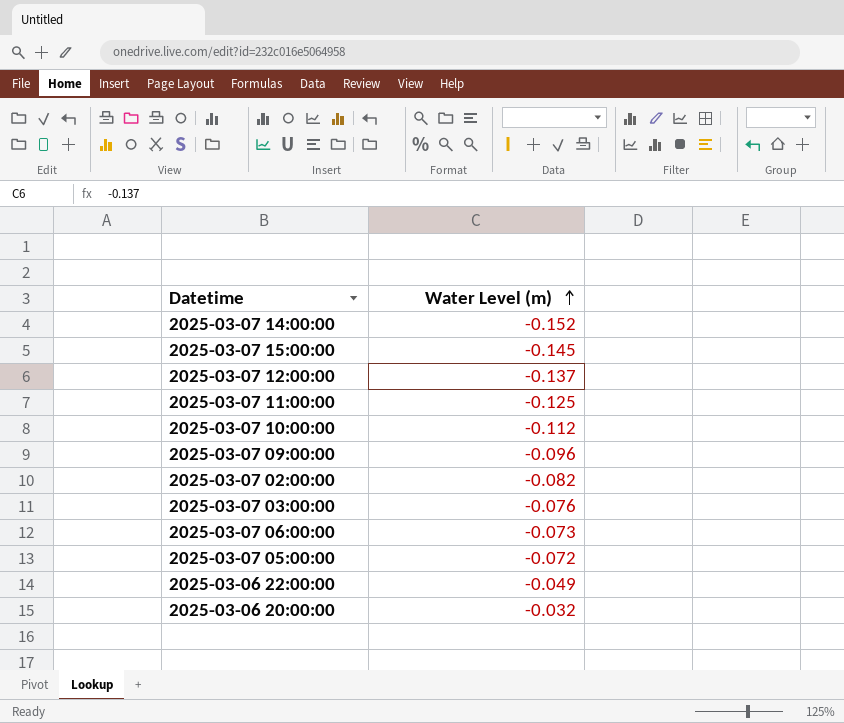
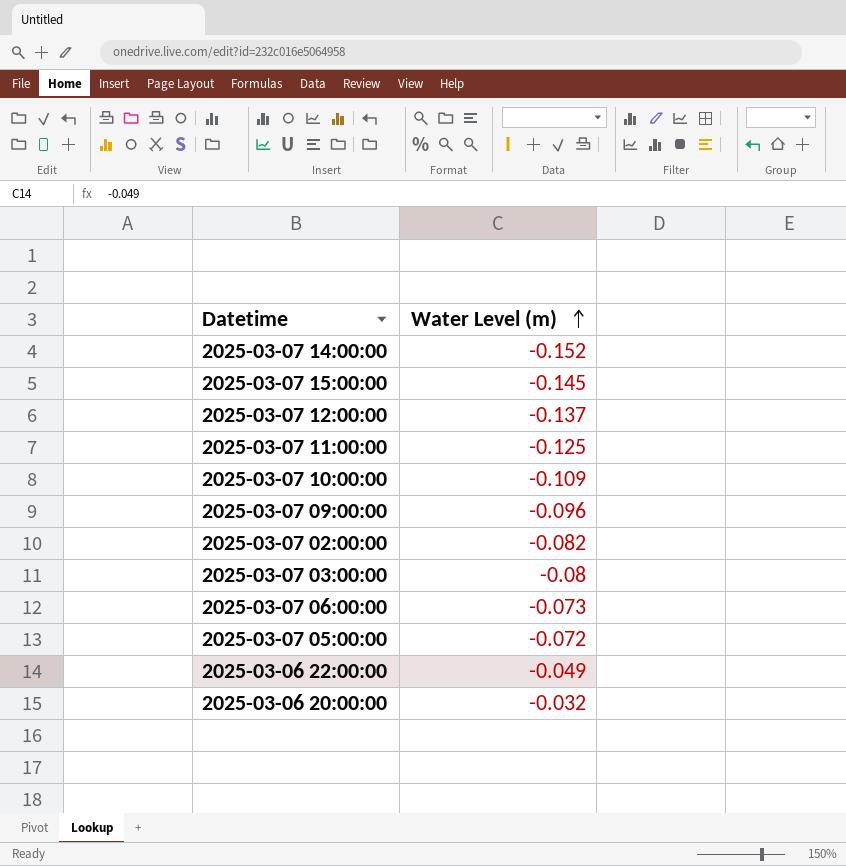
2025-03-07 10:00:00 | Water Level (m): -0.112 -> -0.109
2025-03-07 03:00:00 | Water Level (m): -0.076 -> -0.08

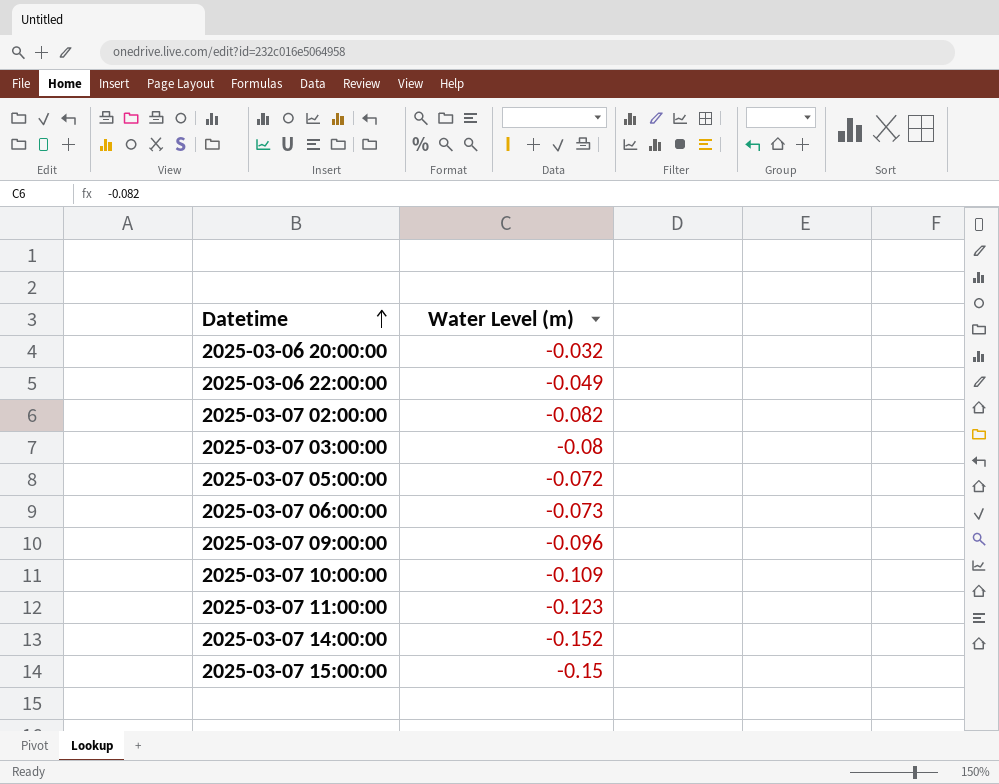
row order: Water Level (m) ascending -> Datetime ascending
row 2025-03-07 12:00:00: -0.137 -> none
2025-03-07 11:00:00 | Water Level (m): -0.125 -> -0.123
2025-03-07 15:00:00 | Water Level (m): -0.145 -> -0.15

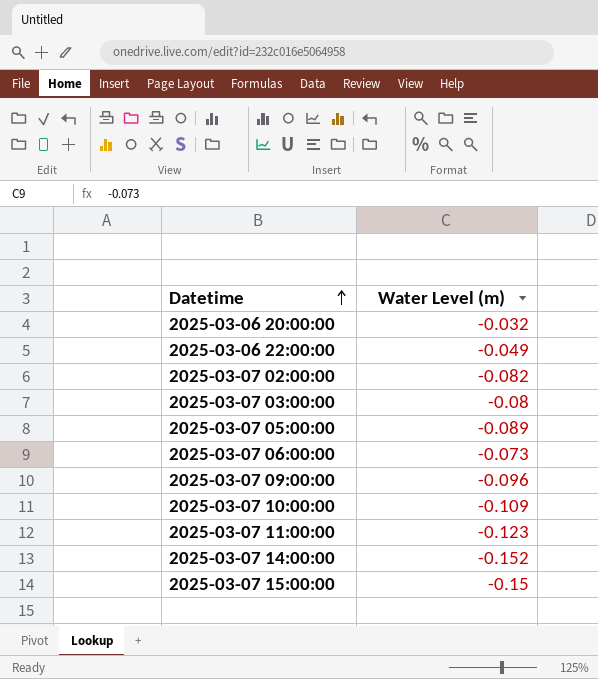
2025-03-07 05:00:00 | Water Level (m): -0.072 -> -0.089

